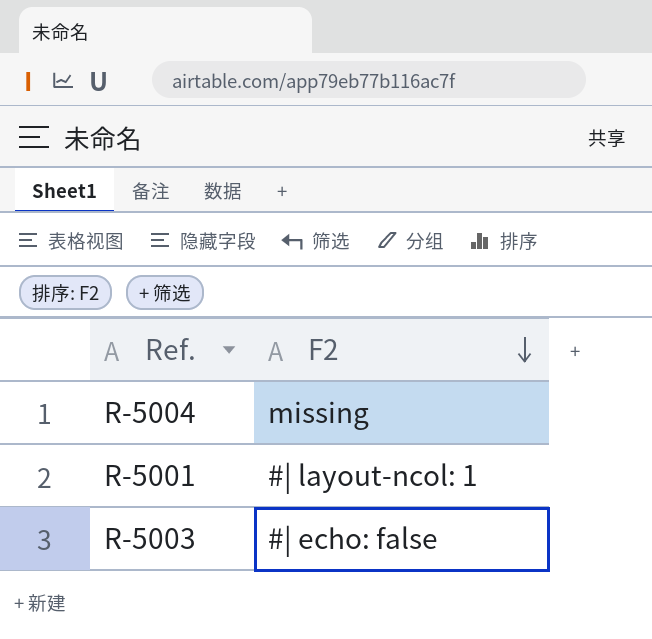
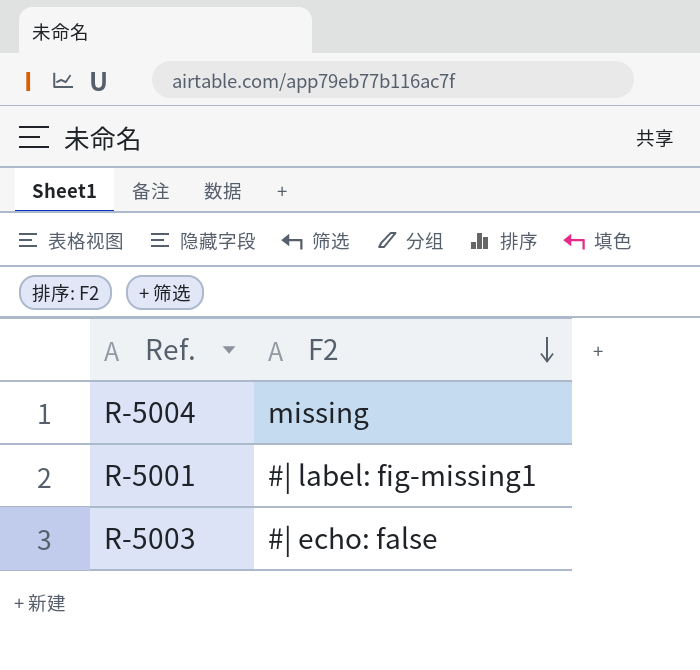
R-5001 | F2: #| layout-ncol: 1 -> #| label: fig-missing1

